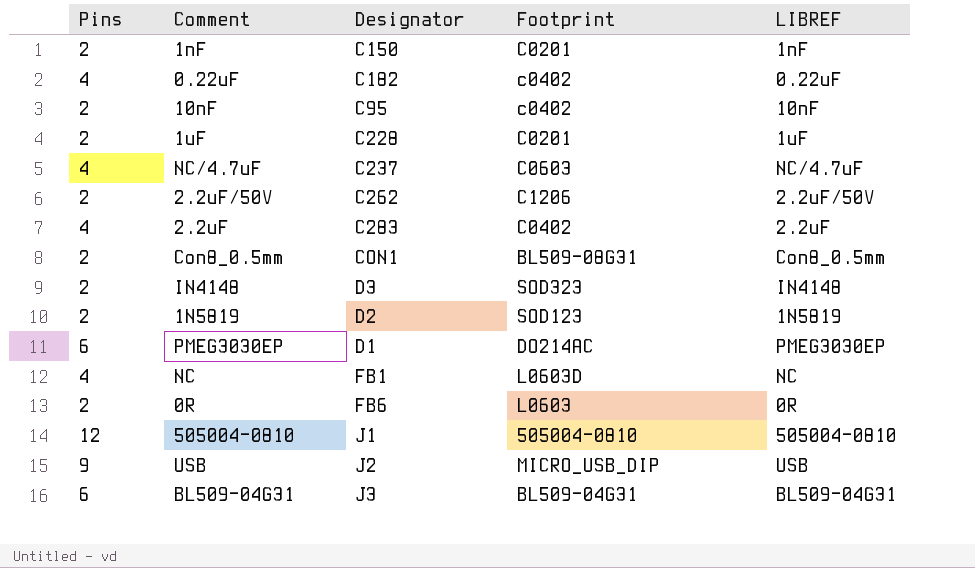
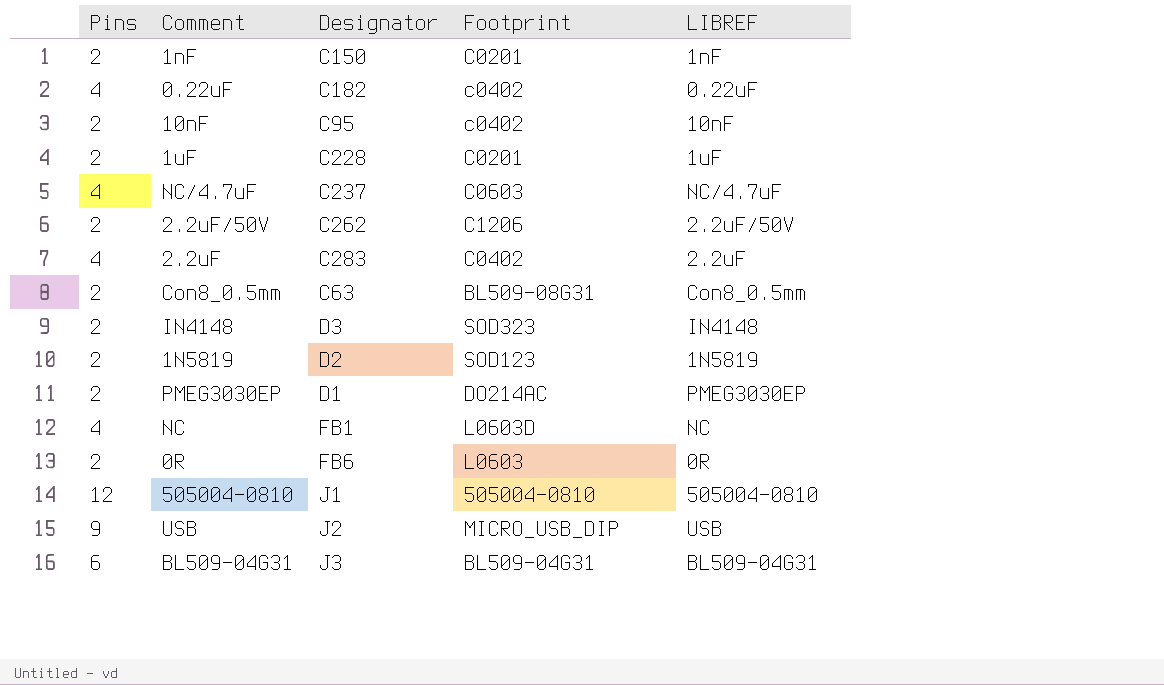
Con8_0.5mm | Designator: CON1 -> C63
PMEG3030EP | Pins: 6 -> 2

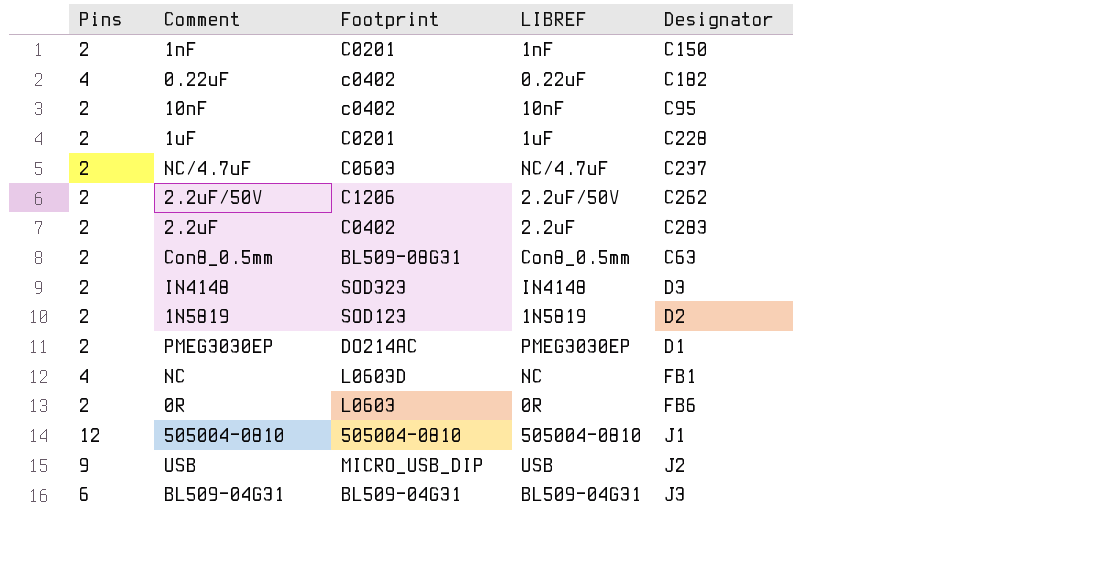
column Designator | position: 3 -> 5
NC/4.7uF | Pins: 4 -> 2
2.2uF | Pins: 4 -> 2

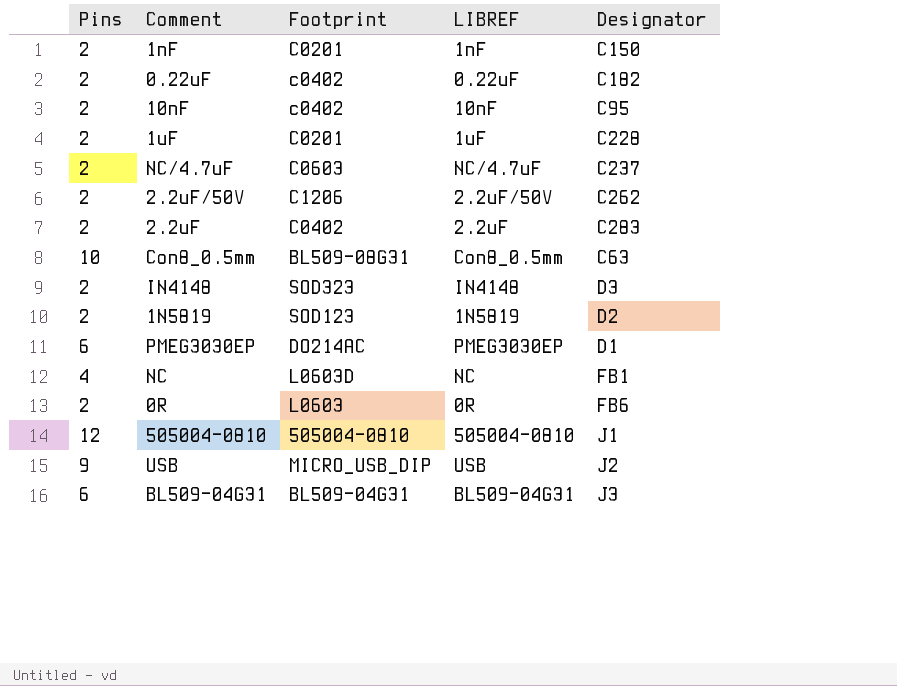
0.22uF | Pins: 4 -> 2
Con8_0.5mm | Pins: 2 -> 10
PMEG3030EP | Pins: 2 -> 6

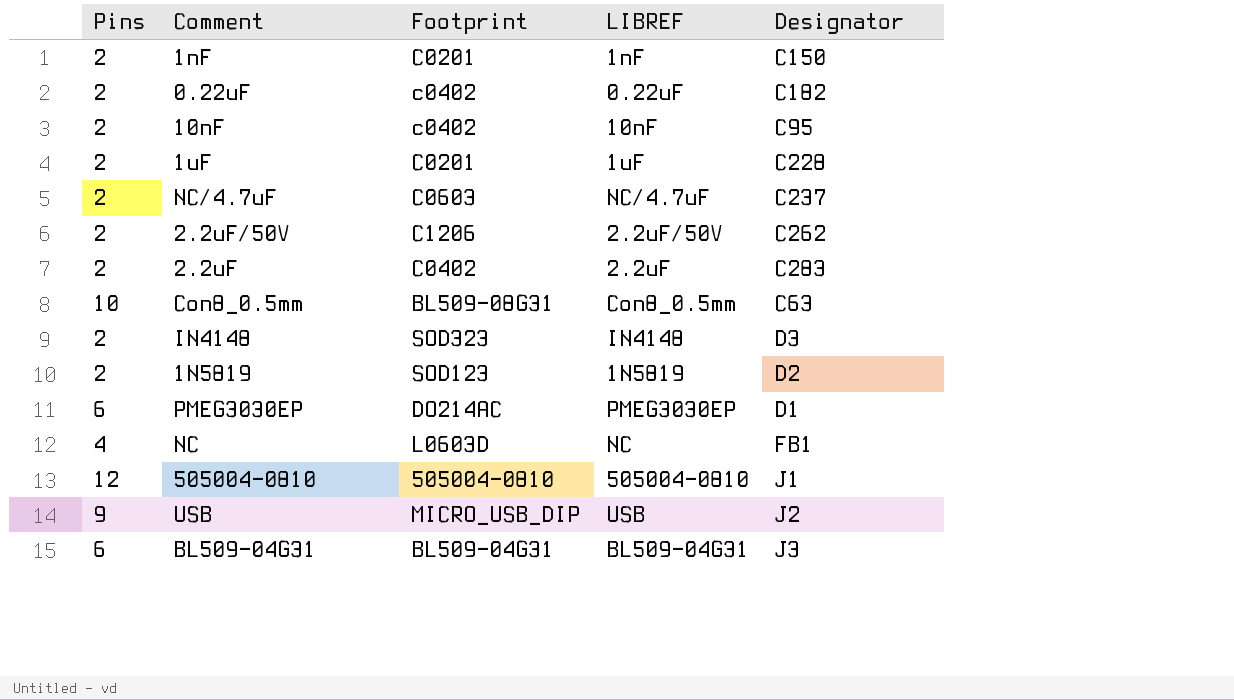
row 0R: 2 | L0603 | 0R | FB6 -> none

